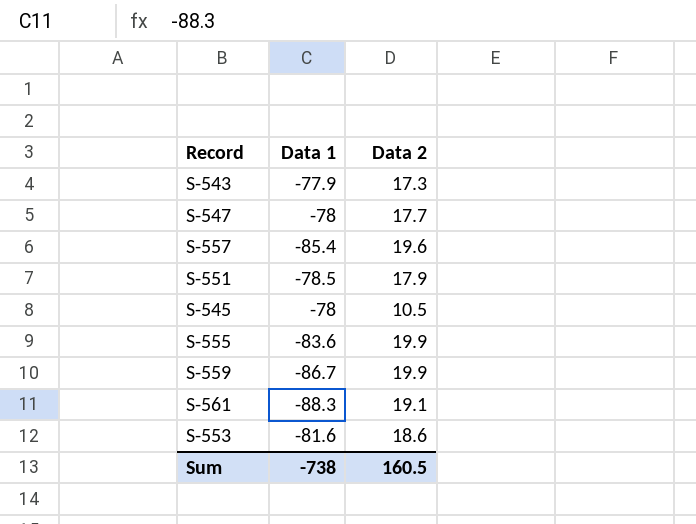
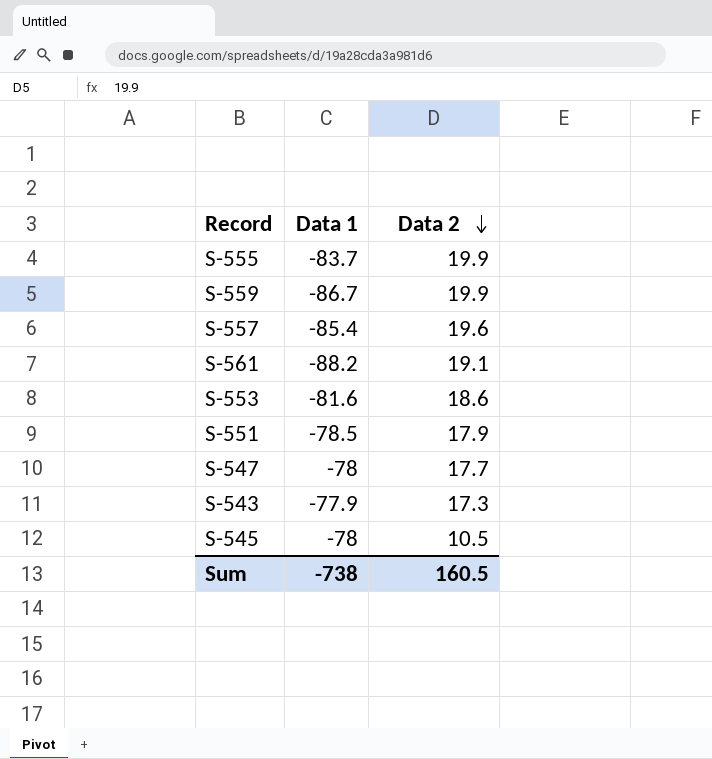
row order: none -> Data 2 descending
S-555 | Data 1: -83.6 -> -83.7
S-561 | Data 1: -88.3 -> -88.2

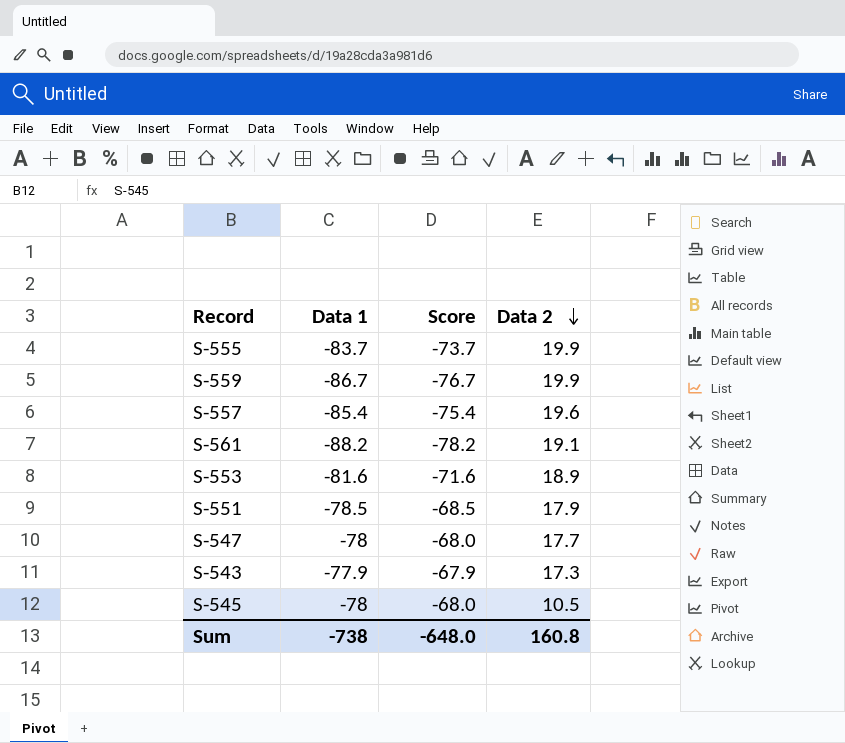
column Score | formula: none -> [Data 1] + 10
S-553 | Data 2: 18.6 -> 18.9
Sum | Data 2: 160.5 -> 160.8

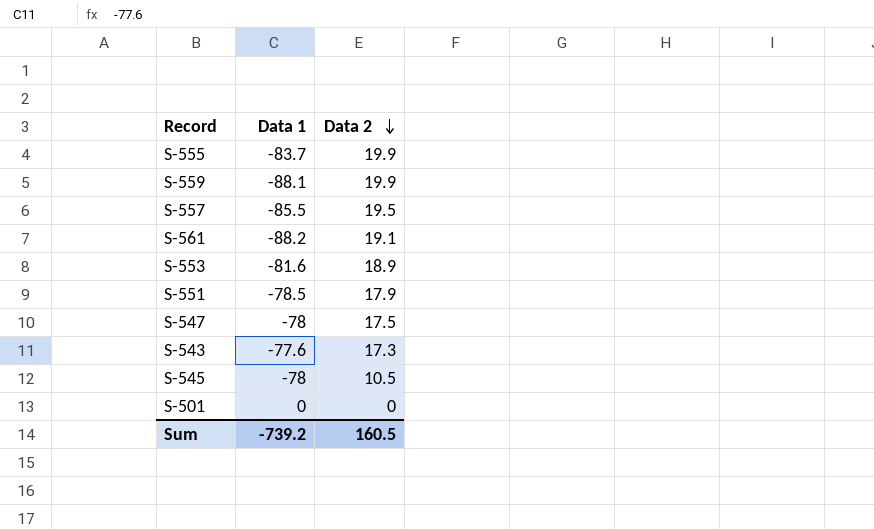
column Score | formula: [Data 1] + 10 -> none
S-559 | Data 1: -86.7 -> -88.1
S-557 | Data 1: -85.4 -> -85.5
S-557 | Data 2: 19.6 -> 19.5
S-547 | Data 2: 17.7 -> 17.5
S-543 | Data 1: -77.9 -> -77.6
row S-501: none -> 0 | 0
Sum | Data 1: -738 -> -739.2
Sum | Data 2: 160.8 -> 160.5

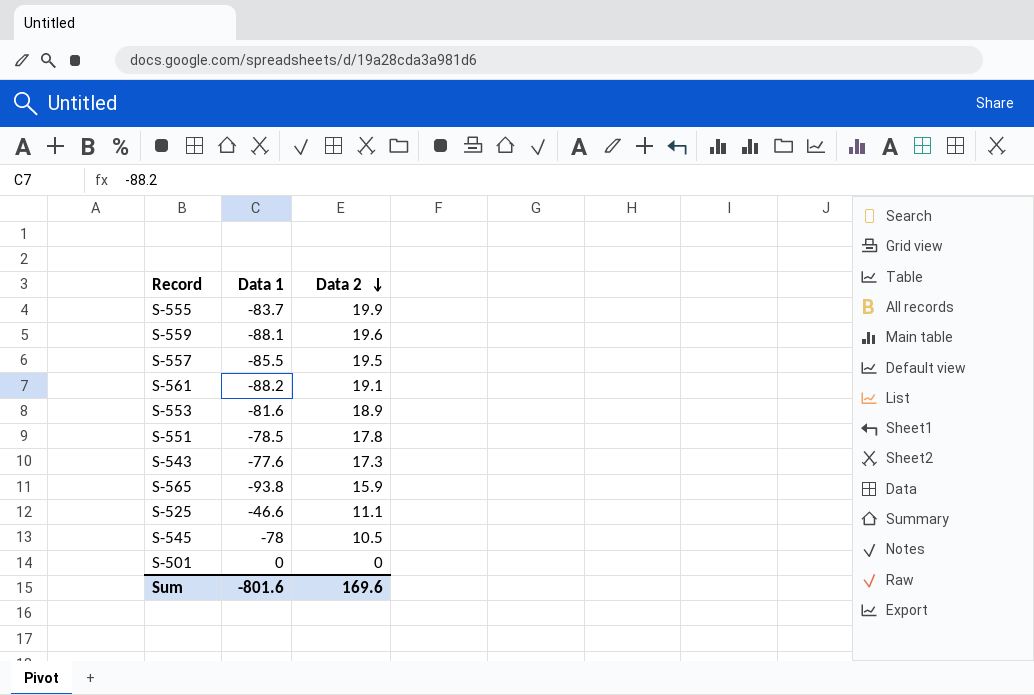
row S-547: -78 | 17.5 -> none
S-559 | Data 2: 19.9 -> 19.6
S-551 | Data 2: 17.9 -> 17.8
row S-565: none -> -93.8 | 15.9
row S-525: none -> -46.6 | 11.1
Sum | Data 1: -739.2 -> -801.6
Sum | Data 2: 160.5 -> 169.6

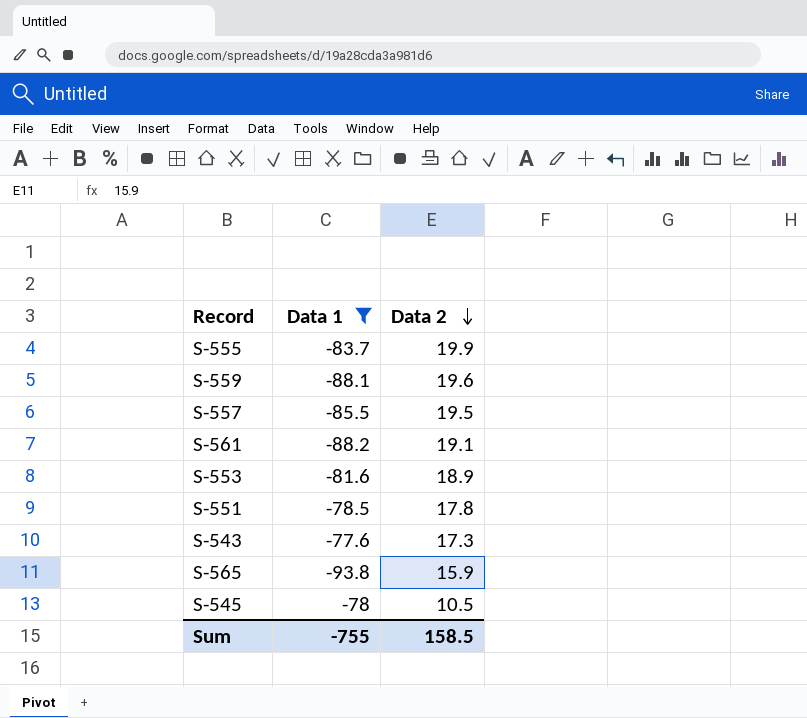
filter: none -> Data 1 <= -77.6
Sum | Data 1: -801.6 -> -755
Sum | Data 2: 169.6 -> 158.5

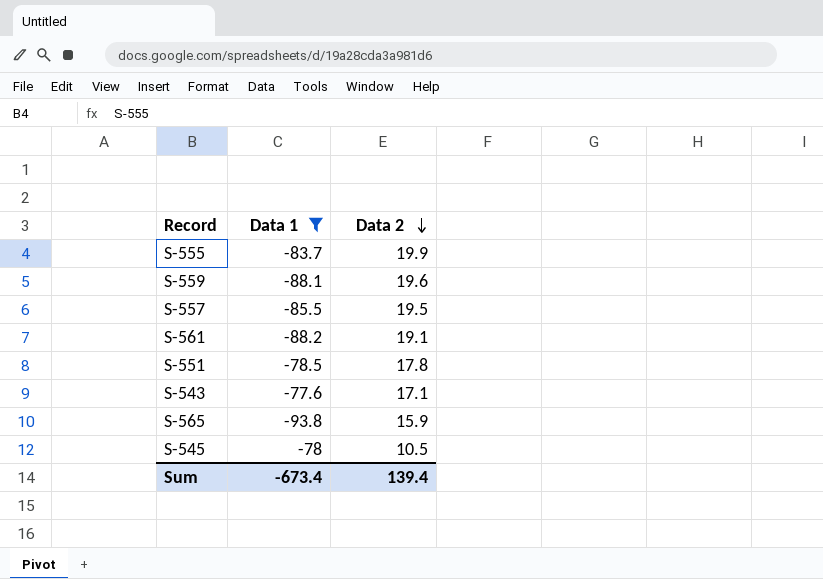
row S-553: -81.6 | 18.9 -> none
S-543 | Data 2: 17.3 -> 17.1
Sum | Data 1: -755 -> -673.4
Sum | Data 2: 158.5 -> 139.4

